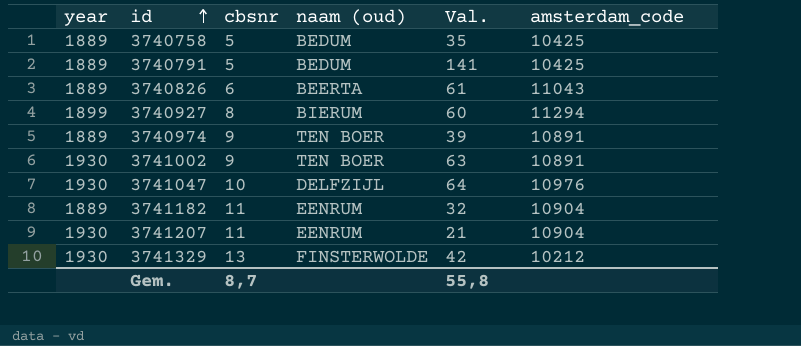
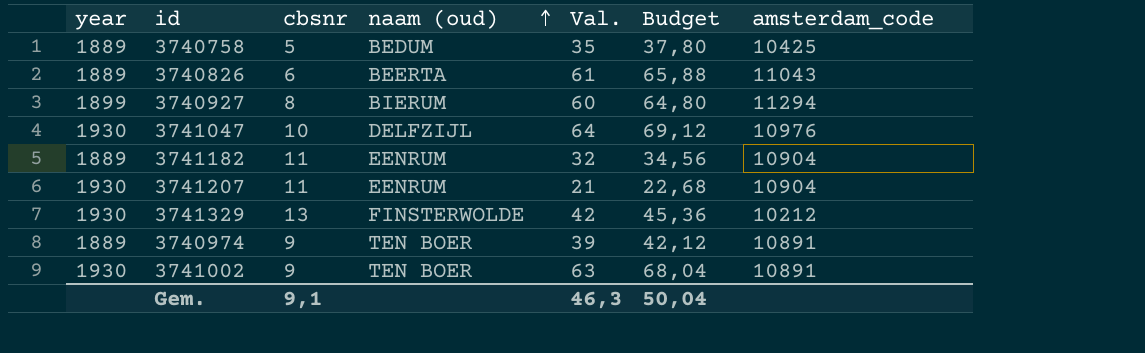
row order: id ascending -> naam (oud) ascending
column Budget | formula: none -> [Val.] * 1,08
row 3740791: 1889 | 5 | BEDUM | 141 | 10425 -> none
Gem. | cbsnr: 8,7 -> 9,1
Gem. | Val.: 55,8 -> 46,3

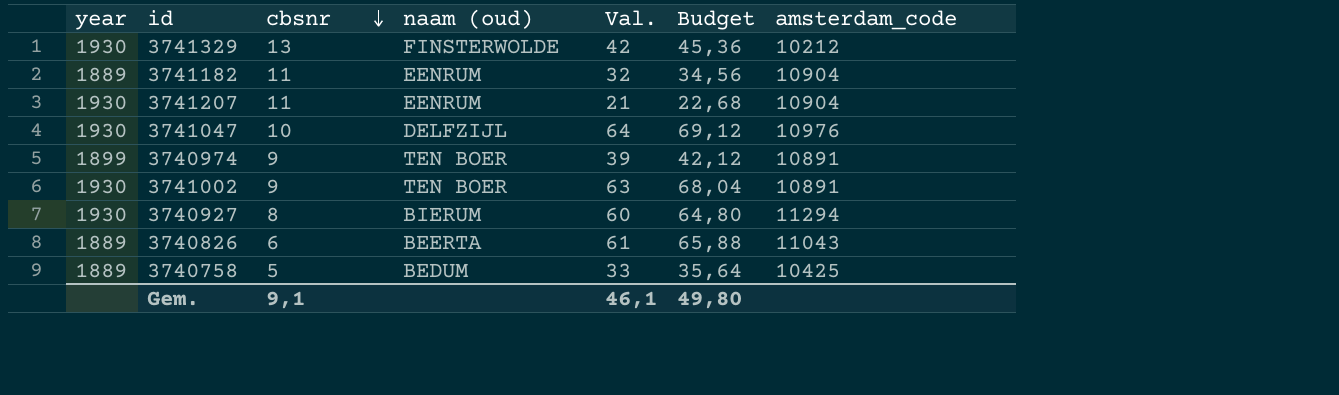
row order: naam (oud) ascending -> cbsnr descending
3740974 | year: 1889 -> 1899
3740927 | year: 1899 -> 1930
3740758 | Val.: 35 -> 33
3740758 | Budget: 37,80 -> 35,64
Gem. | Val.: 46,3 -> 46,1
Gem. | Budget: 50,04 -> 49,80

